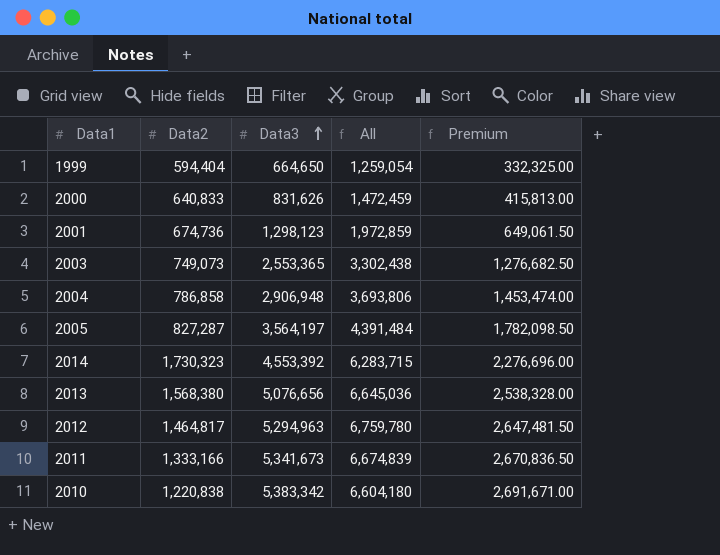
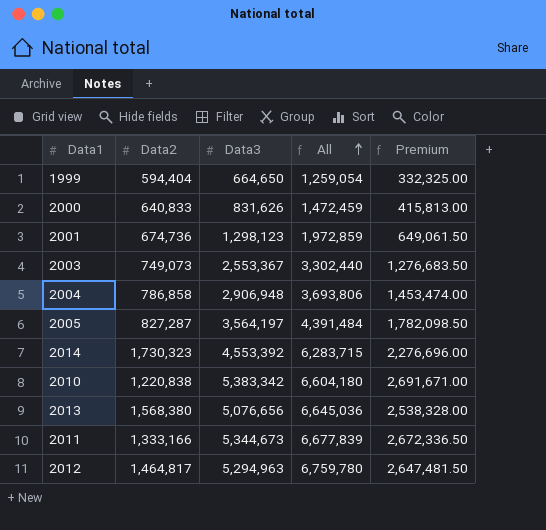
row order: Data3 ascending -> All ascending
2003 | Data3: 2,553,365 -> 2,553,367
2003 | All: 3,302,438 -> 3,302,440
2003 | Premium: 1,276,682.50 -> 1,276,683.50
2011 | Data3: 5,341,673 -> 5,344,673
2011 | All: 6,674,839 -> 6,677,839
2011 | Premium: 2,670,836.50 -> 2,672,336.50

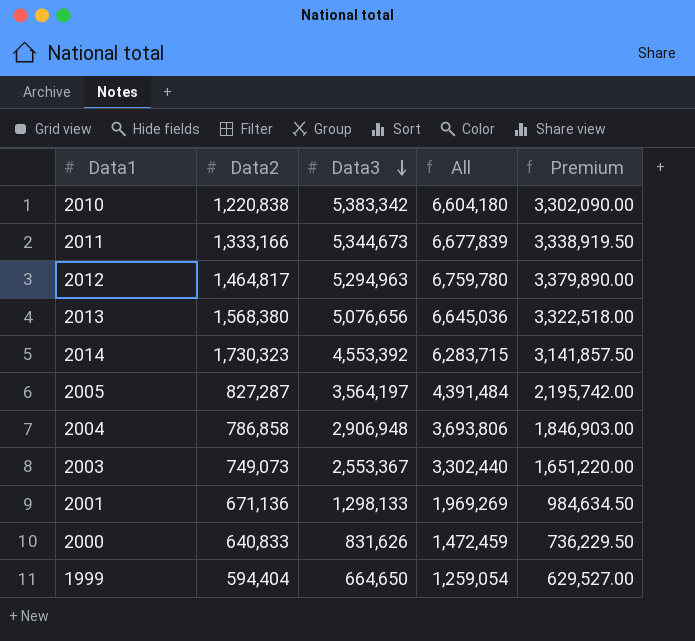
row order: All ascending -> Data3 descending
column Premium | formula: [Data3] * 0.5 -> [All] * 0.5
2001 | Data2: 674,736 -> 671,136
2001 | Data3: 1,298,123 -> 1,298,133
2001 | All: 1,972,859 -> 1,969,269

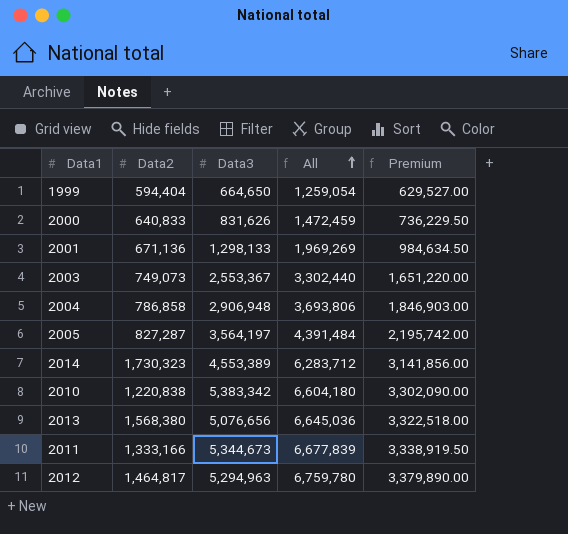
row order: Data3 descending -> All ascending
2014 | Data3: 4,553,392 -> 4,553,389
2014 | All: 6,283,715 -> 6,283,712
2014 | Premium: 3,141,857.50 -> 3,141,856.00

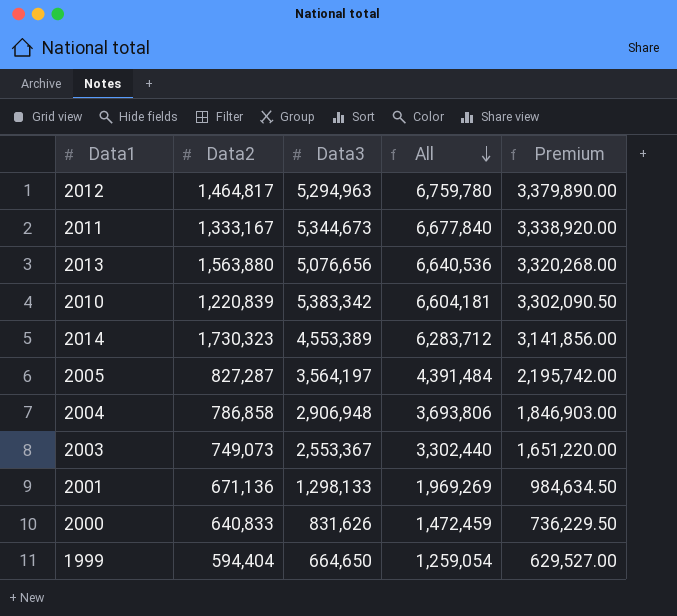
row order: All ascending -> All descending
2011 | Data2: 1,333,166 -> 1,333,167
2011 | All: 6,677,839 -> 6,677,840
2011 | Premium: 3,338,919.50 -> 3,338,920.00
2013 | Data2: 1,568,380 -> 1,563,880
2013 | All: 6,645,036 -> 6,640,536
2013 | Premium: 3,322,518.00 -> 3,320,268.00
2010 | Data2: 1,220,838 -> 1,220,839
2010 | All: 6,604,180 -> 6,604,181
2010 | Premium: 3,302,090.00 -> 3,302,090.50

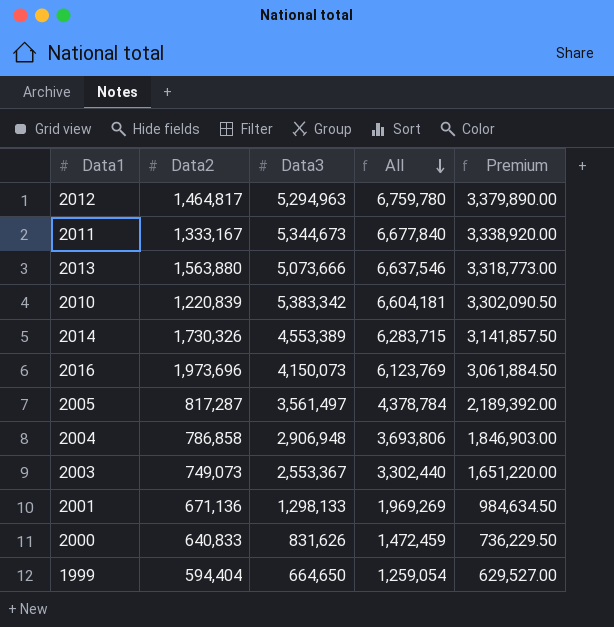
2013 | Data3: 5,076,656 -> 5,073,666
2013 | All: 6,640,536 -> 6,637,546
2013 | Premium: 3,320,268.00 -> 3,318,773.00
2014 | Data2: 1,730,323 -> 1,730,326
2014 | All: 6,283,712 -> 6,283,715
2014 | Premium: 3,141,856.00 -> 3,141,857.50
row 2016: none -> 1,973,696 | 4,150,073 | 6,123,769 | 3,061,884.50
2005 | Data2: 827,287 -> 817,287
2005 | Data3: 3,564,197 -> 3,561,497
2005 | All: 4,391,484 -> 4,378,784
2005 | Premium: 2,195,742.00 -> 2,189,392.00

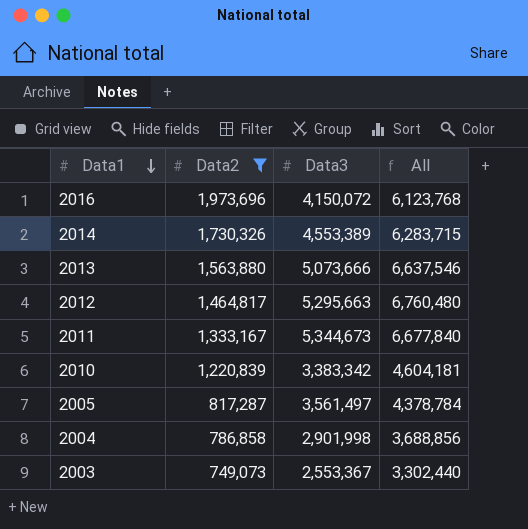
filter: none -> Data2 >= 749,073
row order: All descending -> Data1 descending
column Premium | formula: [All] * 0.5 -> none
2016 | Data3: 4,150,073 -> 4,150,072
2016 | All: 6,123,769 -> 6,123,768
2012 | Data3: 5,294,963 -> 5,295,663
2012 | All: 6,759,780 -> 6,760,480
2010 | Data3: 5,383,342 -> 3,383,342
2010 | All: 6,604,181 -> 4,604,181
2004 | Data3: 2,906,948 -> 2,901,998
2004 | All: 3,693,806 -> 3,688,856

